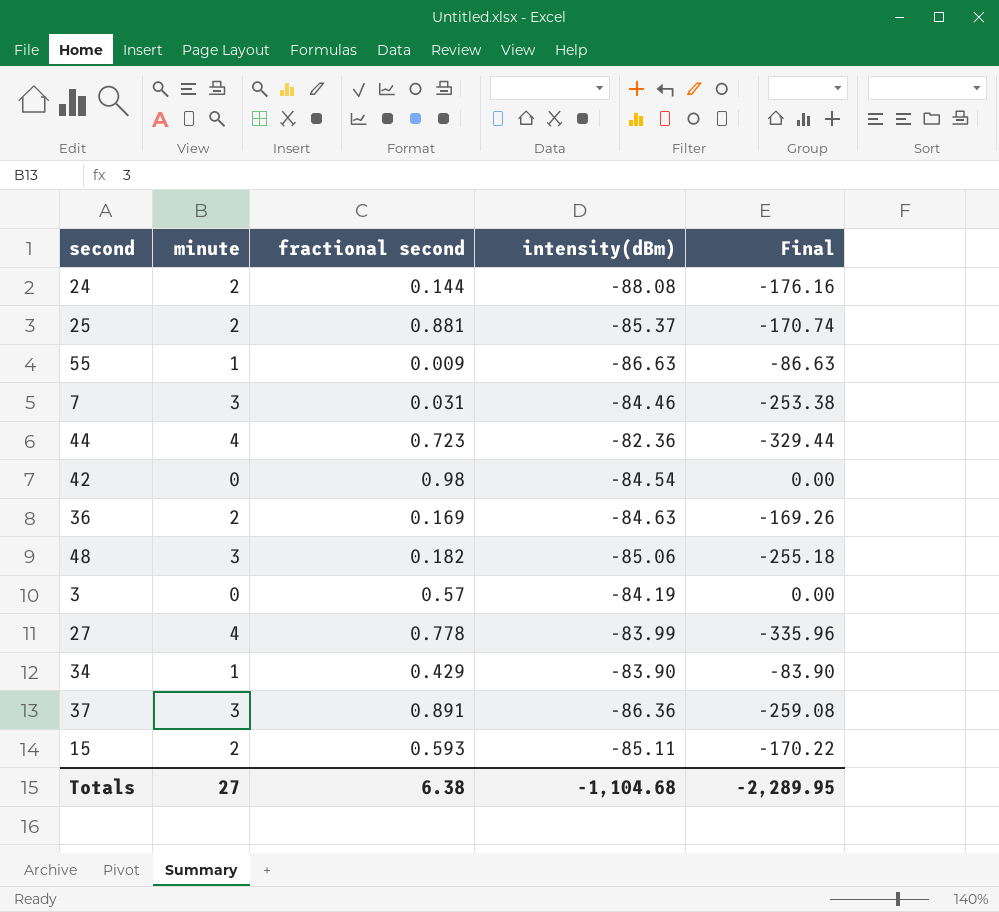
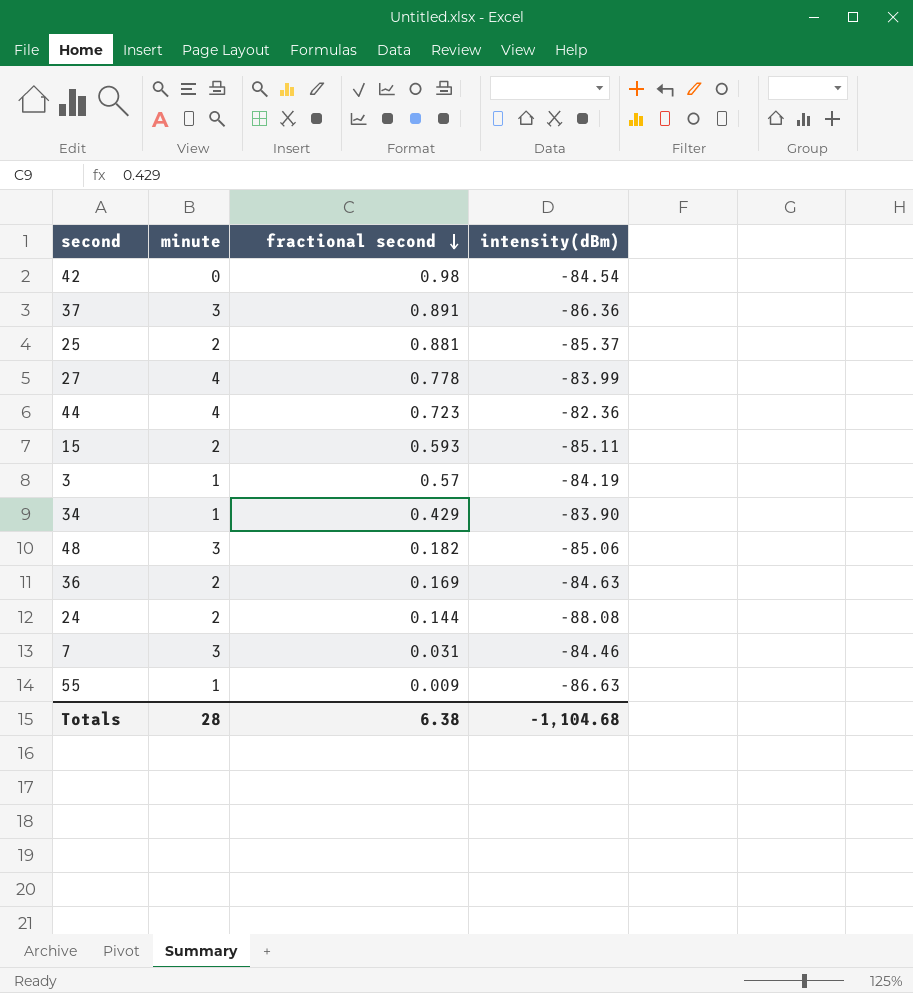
row order: none -> fractional second descending
column Final | formula: [minute] * [intensity(dBm)] -> none
3 | minute: 0 -> 1
Totals | minute: 27 -> 28

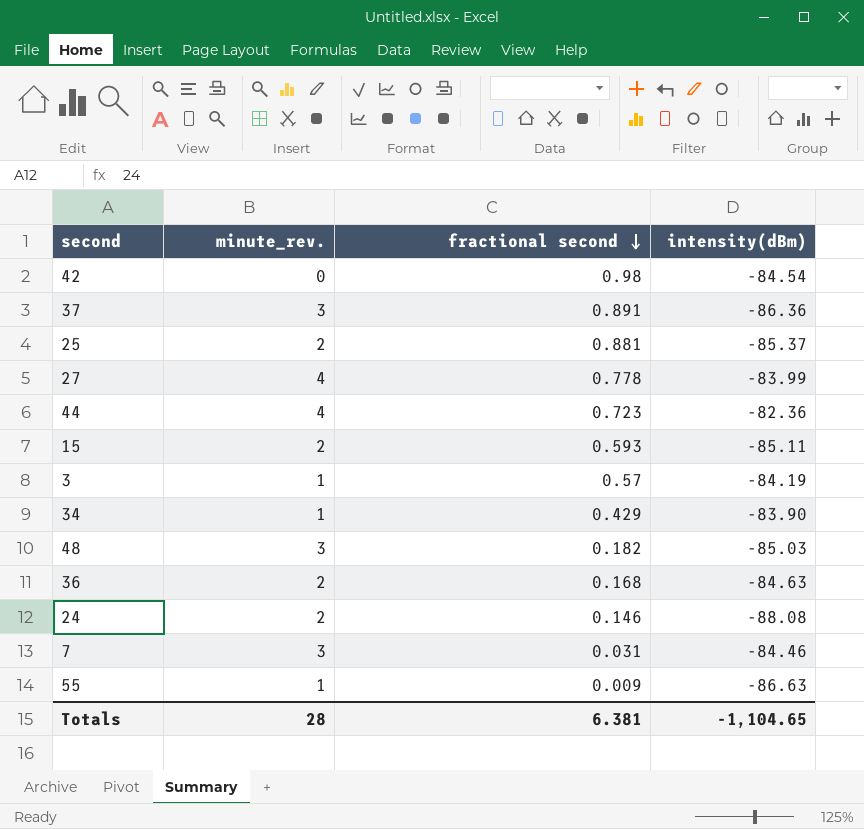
column name: minute -> minute_rev.
48 | intensity(dBm): -85.06 -> -85.03
36 | fractional second: 0.169 -> 0.168
24 | fractional second: 0.144 -> 0.146
Totals | fractional second: 6.38 -> 6.381
Totals | intensity(dBm): -1,104.68 -> -1,104.65

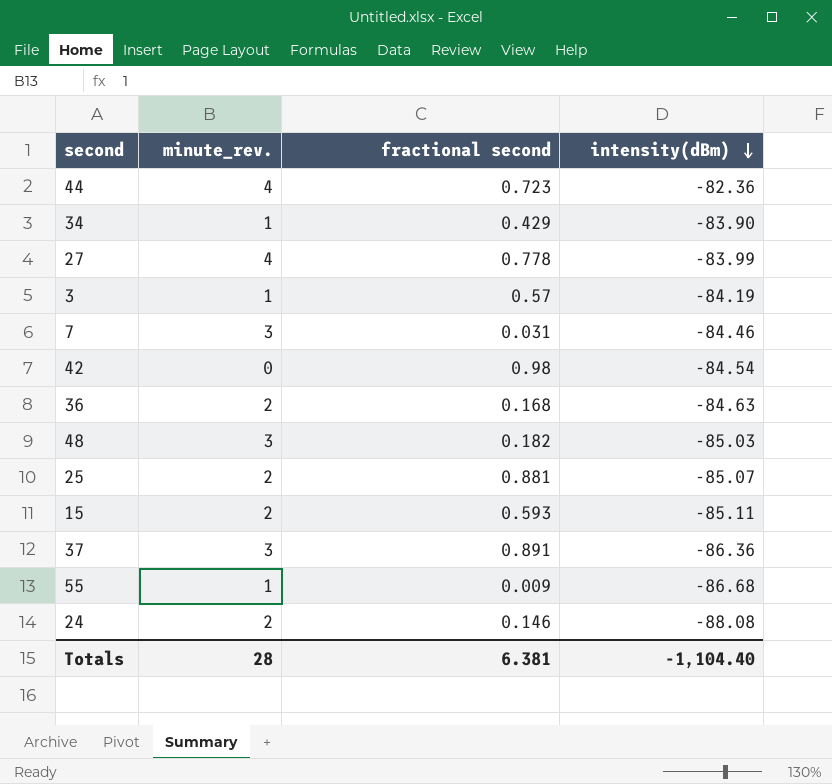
row order: fractional second descending -> intensity(dBm) descending
25 | intensity(dBm): -85.37 -> -85.07
55 | intensity(dBm): -86.63 -> -86.68
Totals | intensity(dBm): -1,104.65 -> -1,104.40

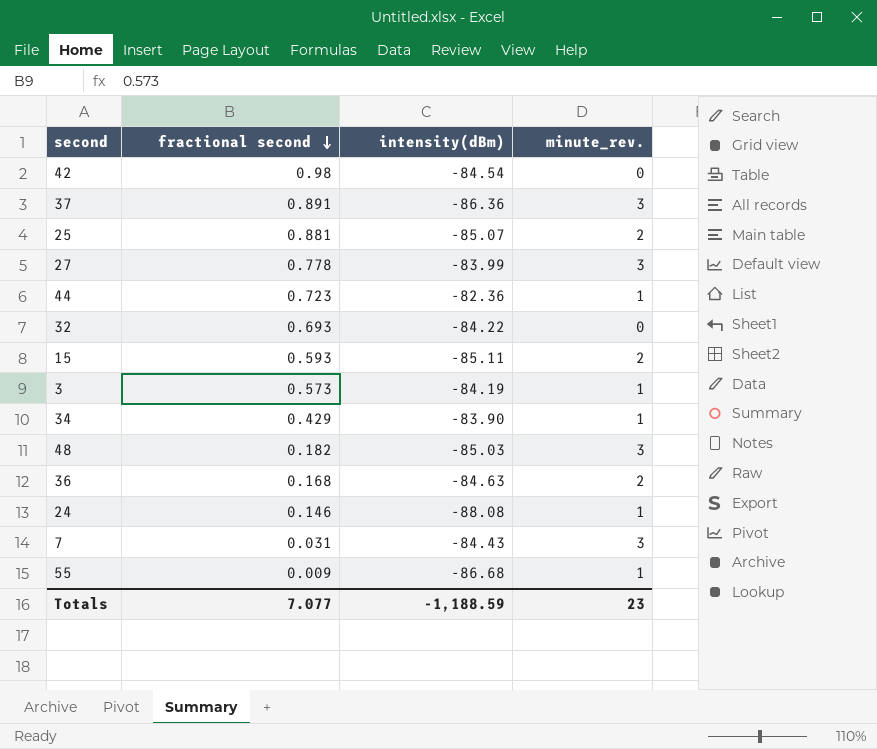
row order: intensity(dBm) descending -> fractional second descending
column minute_rev. | position: 2 -> 4
27 | minute_rev.: 4 -> 3
44 | minute_rev.: 4 -> 1
row 32: none -> 0.693 | -84.22 | 0
3 | fractional second: 0.57 -> 0.573
24 | minute_rev.: 2 -> 1
7 | intensity(dBm): -84.46 -> -84.43
Totals | fractional second: 6.381 -> 7.077
Totals | intensity(dBm): -1,104.40 -> -1,188.59
Totals | minute_rev.: 28 -> 23

